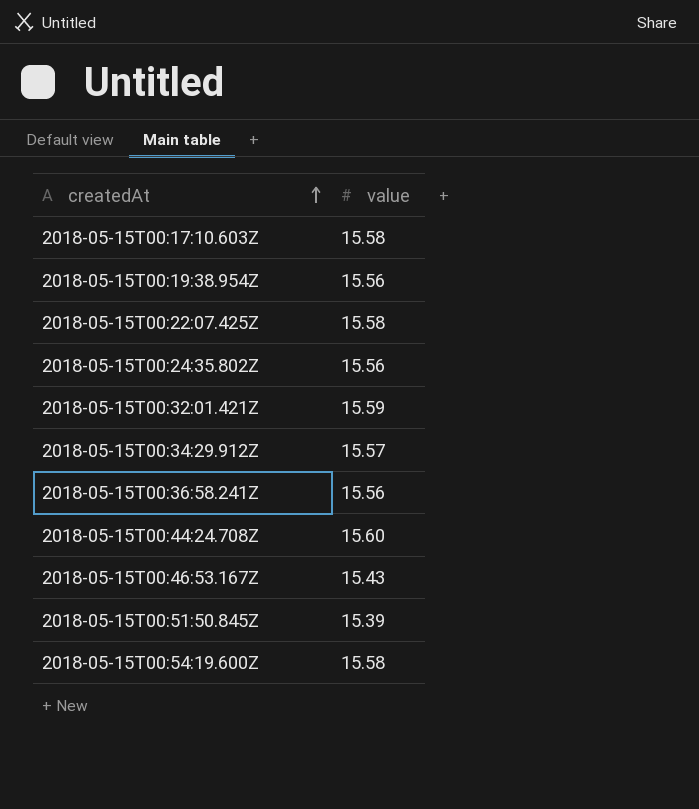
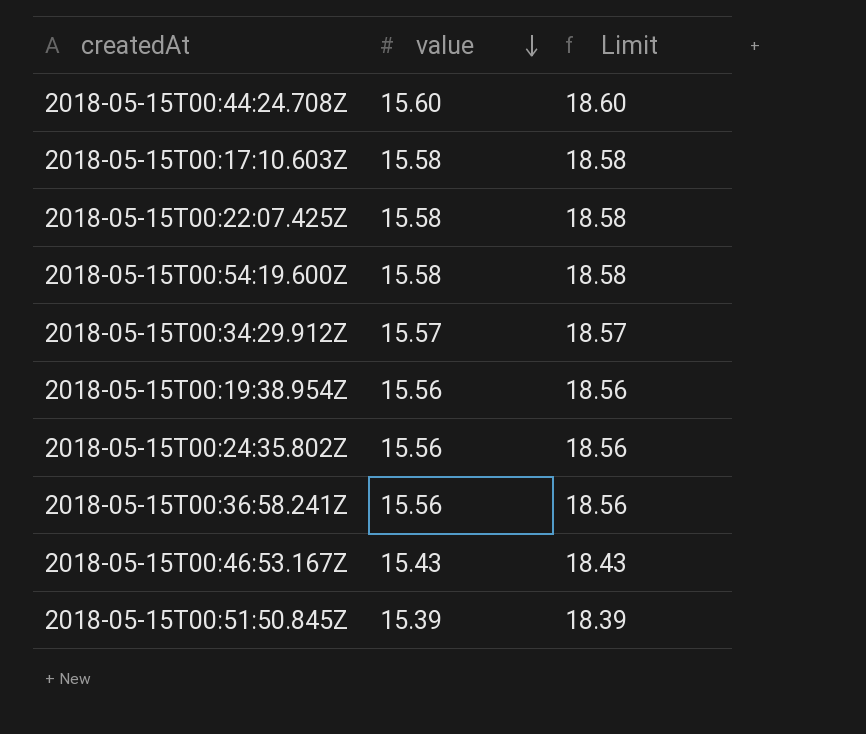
row order: createdAt ascending -> value descending
column Limit | formula: none -> [value] + 3
row 2018-05-15T00:32:01.421Z: 15.59 -> none

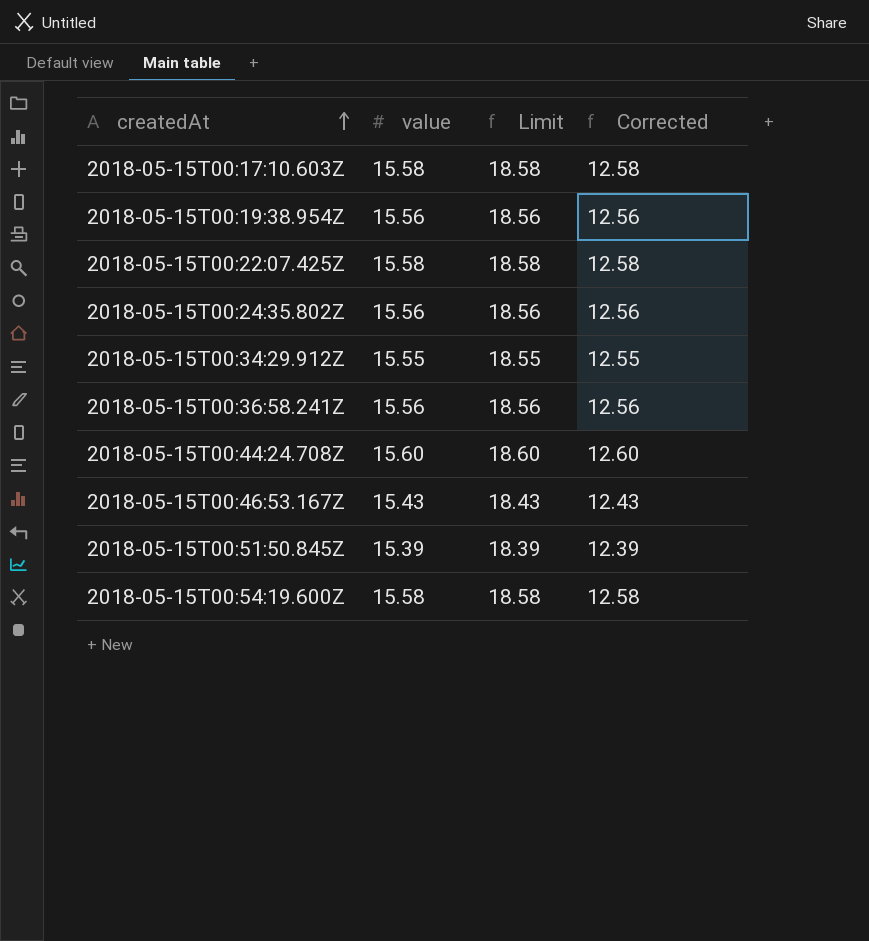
row order: value descending -> createdAt ascending
column Corrected | formula: none -> [value] - 3
2018-05-15T00:34:29.912Z | value: 15.57 -> 15.55
2018-05-15T00:34:29.912Z | Limit: 18.57 -> 18.55

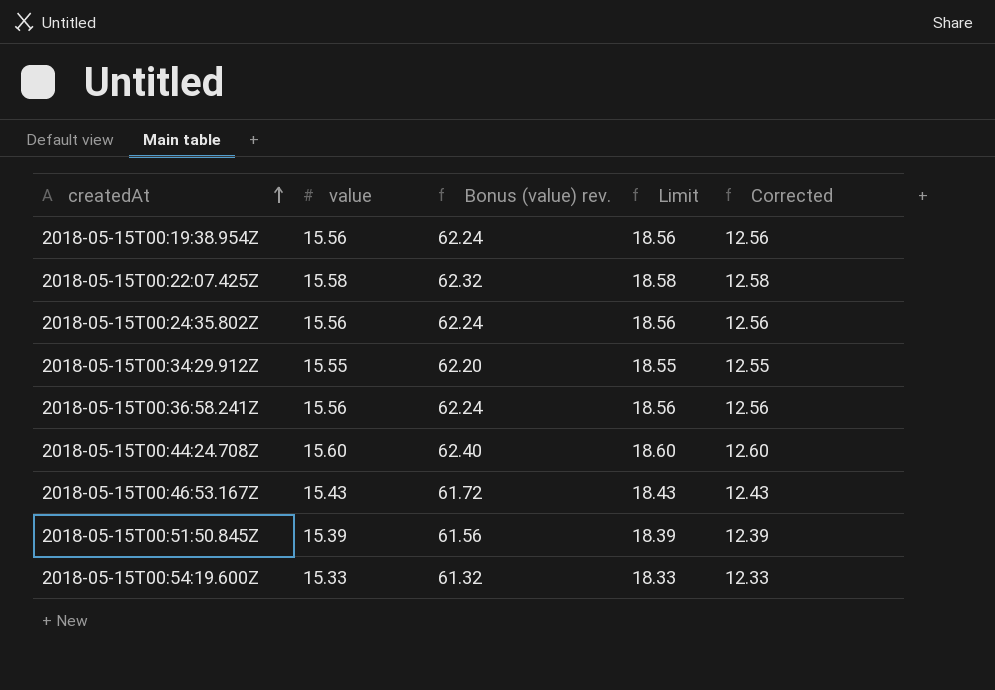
column Bonus (value) rev. | formula: none -> [value] * 4
row 2018-05-15T00:17:10.603Z: 15.58 | 18.58 | 12.58 -> none
2018-05-15T00:54:19.600Z | value: 15.58 -> 15.33
2018-05-15T00:54:19.600Z | Limit: 18.58 -> 18.33
2018-05-15T00:54:19.600Z | Corrected: 12.58 -> 12.33

